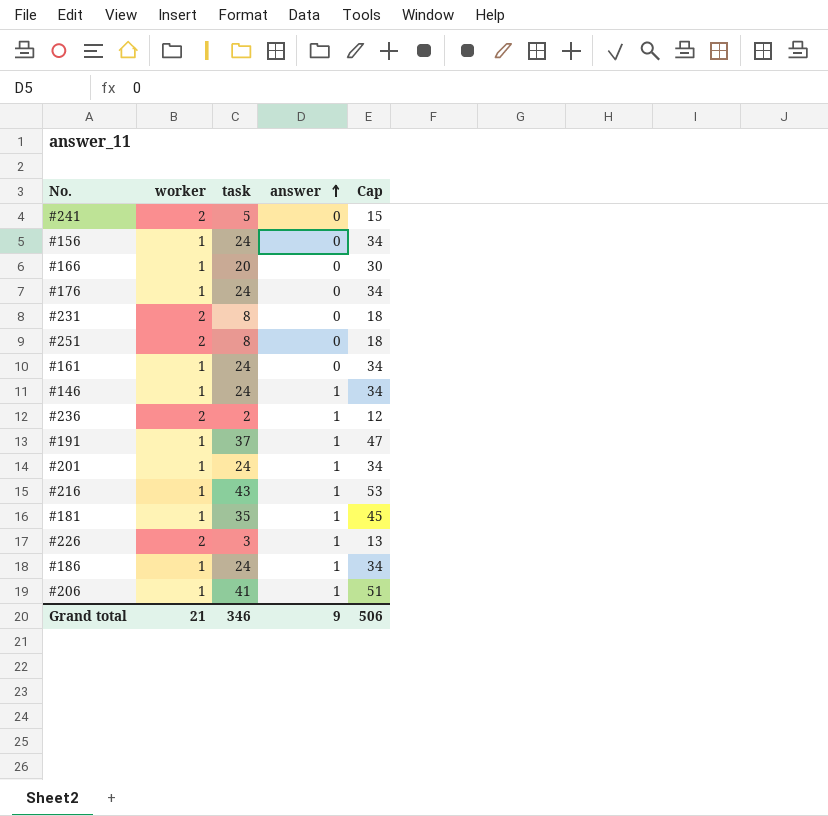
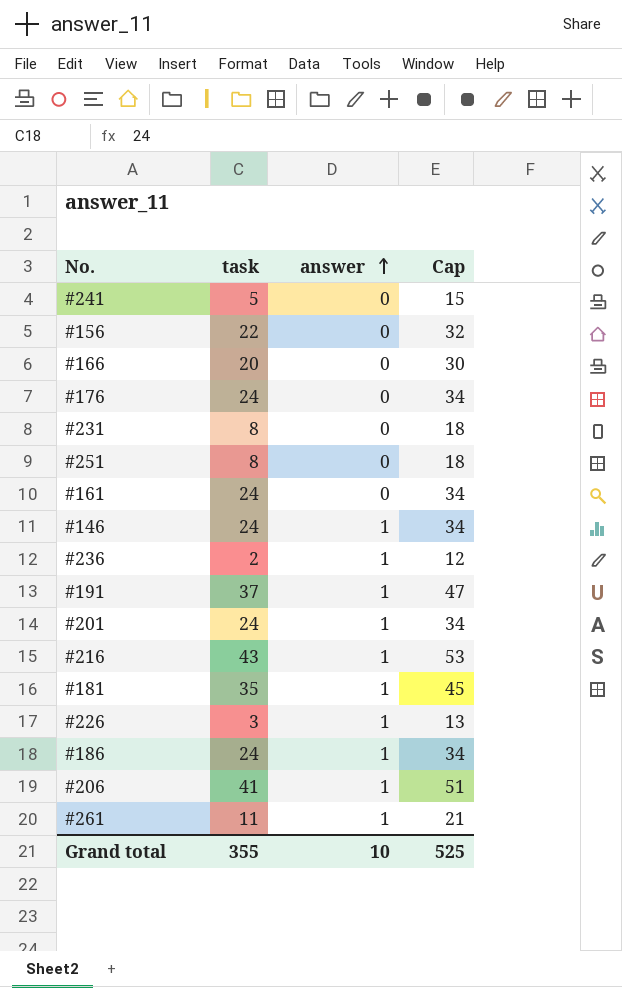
column worker | position: 2 -> none
#156 | task: 24 -> 22
#156 | Cap: 34 -> 32
row #261: none -> 11 | 1 | 21
Grand total | task: 346 -> 355
Grand total | answer: 9 -> 10
Grand total | Cap: 506 -> 525

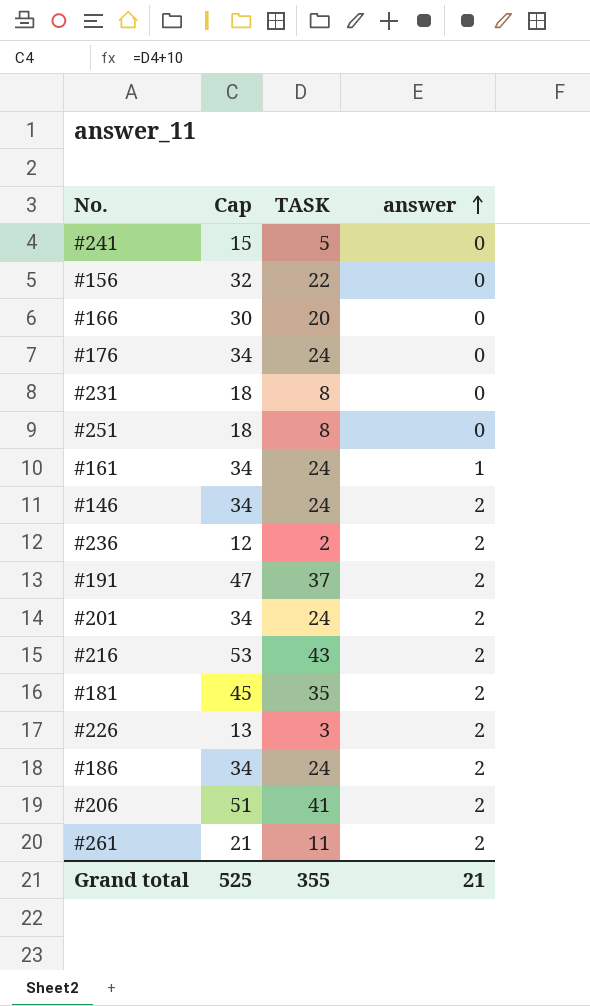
column Cap | position: 4 -> 2
column name: task -> TASK
#161 | answer: 0 -> 1
#146 | answer: 1 -> 2
#236 | answer: 1 -> 2
#191 | answer: 1 -> 2
#201 | answer: 1 -> 2
#216 | answer: 1 -> 2
#181 | answer: 1 -> 2
#226 | answer: 1 -> 2
#186 | answer: 1 -> 2
#206 | answer: 1 -> 2
#261 | answer: 1 -> 2
Grand total | answer: 10 -> 21

